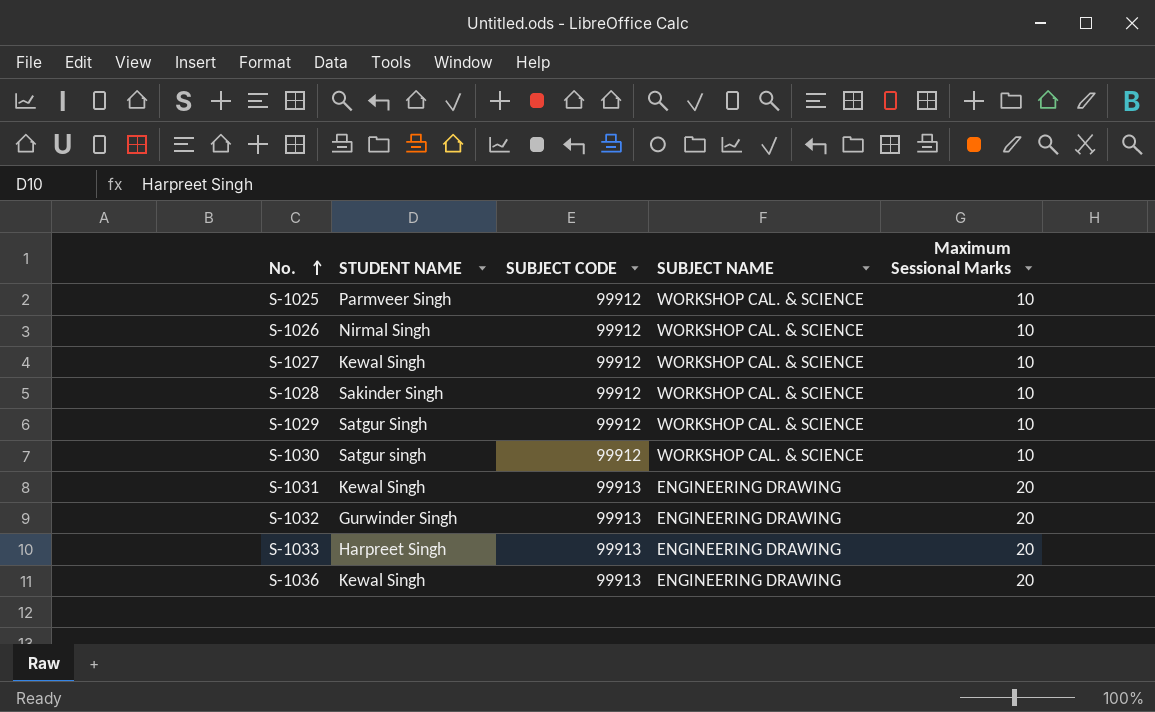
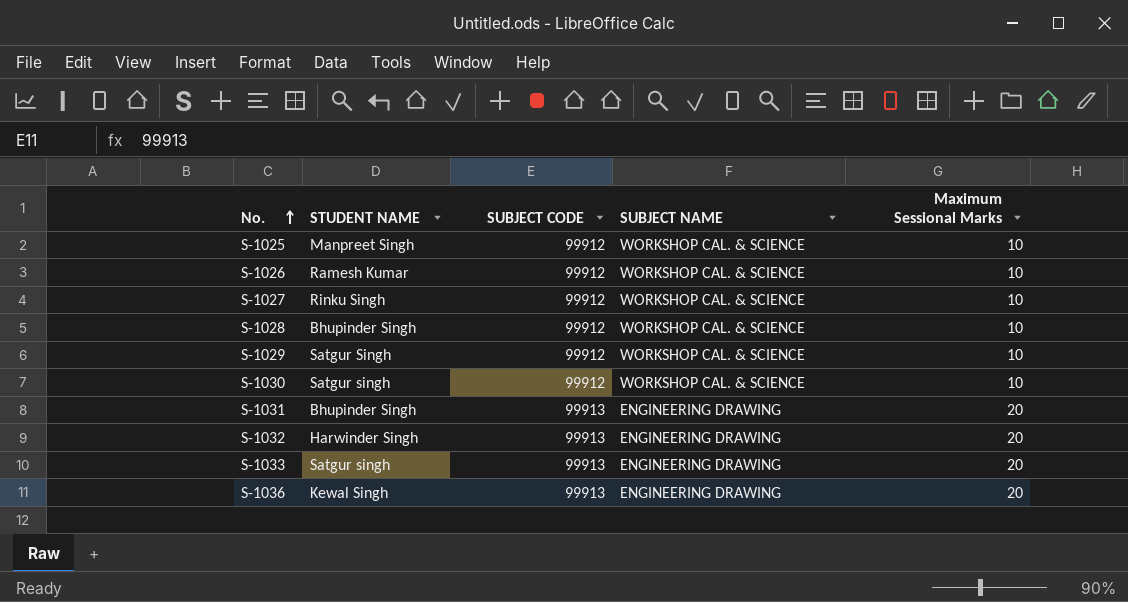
S-1025 | STUDENT NAME: Parmveer Singh -> Manpreet Singh
S-1026 | STUDENT NAME: Nirmal Singh -> Ramesh Kumar
S-1027 | STUDENT NAME: Kewal Singh -> Rinku Singh
S-1028 | STUDENT NAME: Sakinder Singh -> Bhupinder Singh
S-1031 | STUDENT NAME: Kewal Singh -> Bhupinder Singh
S-1032 | STUDENT NAME: Gurwinder Singh -> Harwinder Singh
S-1033 | STUDENT NAME: Harpreet Singh -> Satgur singh

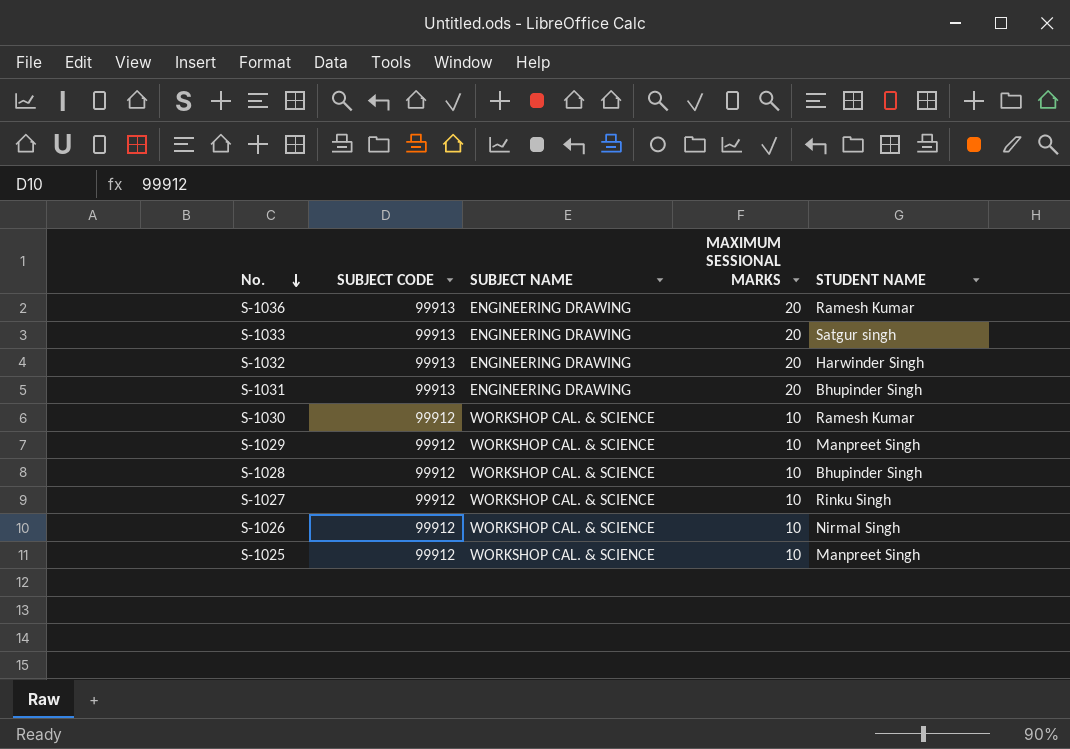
row order: No. ascending -> No. descending
column name: Maximum Sessional Marks -> MAXIMUM SESSIONAL MARKS
column STUDENT NAME | position: 2 -> 5
S-1036 | STUDENT NAME: Kewal Singh -> Ramesh Kumar
S-1030 | STUDENT NAME: Satgur singh -> Ramesh Kumar
S-1029 | STUDENT NAME: Satgur Singh -> Manpreet Singh
S-1026 | STUDENT NAME: Ramesh Kumar -> Nirmal Singh

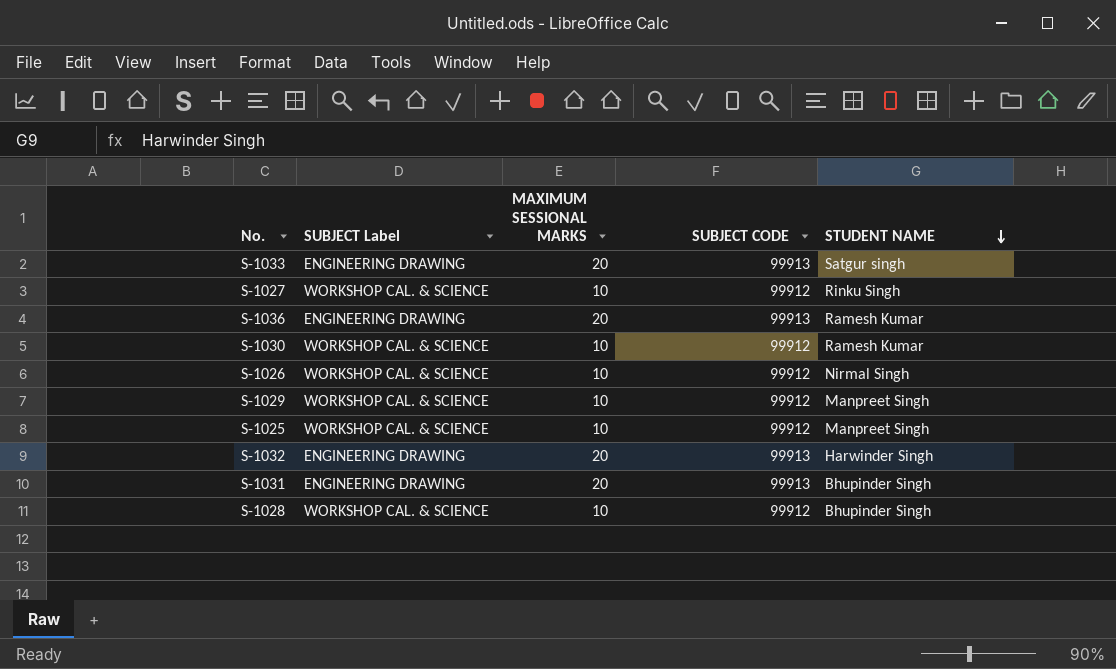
row order: No. descending -> STUDENT NAME descending
column name: SUBJECT NAME -> SUBJECT Label
column SUBJECT CODE | position: 2 -> 4

